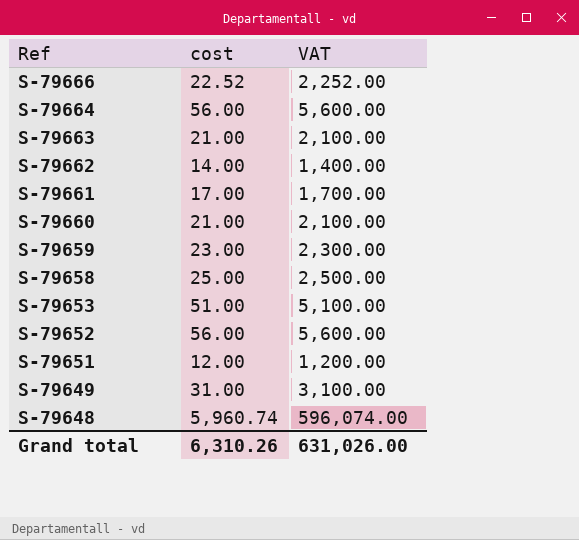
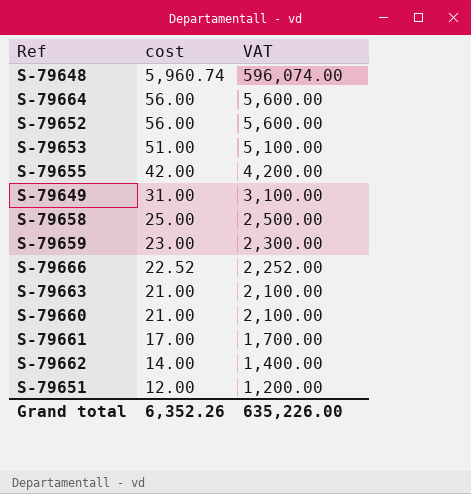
row order: Ref descending -> cost descending
row S-79655: none -> 42.00 | 4,200.00
Grand total | cost: 6,310.26 -> 6,352.26
Grand total | VAT: 631,026.00 -> 635,226.00

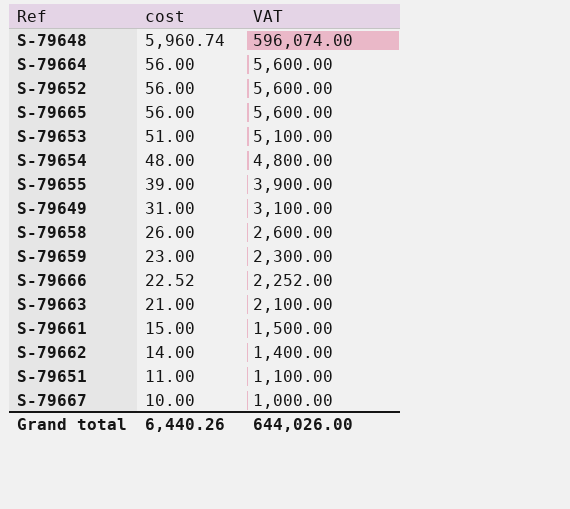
row S-79660: 21.00 | 2,100.00 -> none
row S-79665: none -> 56.00 | 5,600.00
row S-79654: none -> 48.00 | 4,800.00
S-79655 | cost: 42.00 -> 39.00
S-79655 | VAT: 4,200.00 -> 3,900.00
S-79658 | cost: 25.00 -> 26.00
S-79658 | VAT: 2,500.00 -> 2,600.00
S-79661 | cost: 17.00 -> 15.00
S-79661 | VAT: 1,700.00 -> 1,500.00
S-79651 | cost: 12.00 -> 11.00
S-79651 | VAT: 1,200.00 -> 1,100.00
row S-79667: none -> 10.00 | 1,000.00
Grand total | cost: 6,352.26 -> 6,440.26
Grand total | VAT: 635,226.00 -> 644,026.00

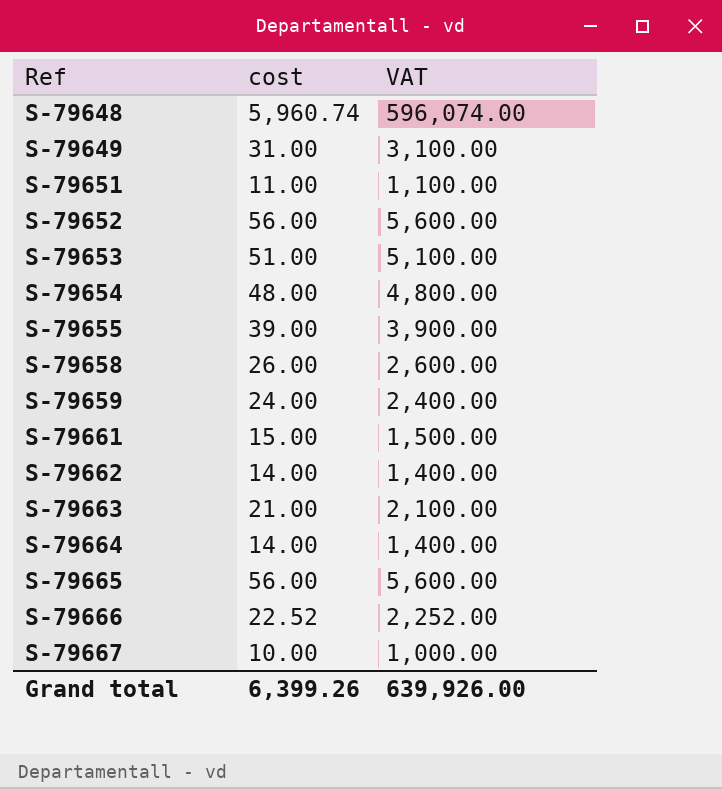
row order: cost descending -> Ref ascending
S-79659 | cost: 23.00 -> 24.00
S-79659 | VAT: 2,300.00 -> 2,400.00
S-79664 | cost: 56.00 -> 14.00
S-79664 | VAT: 5,600.00 -> 1,400.00
Grand total | cost: 6,440.26 -> 6,399.26
Grand total | VAT: 644,026.00 -> 639,926.00

